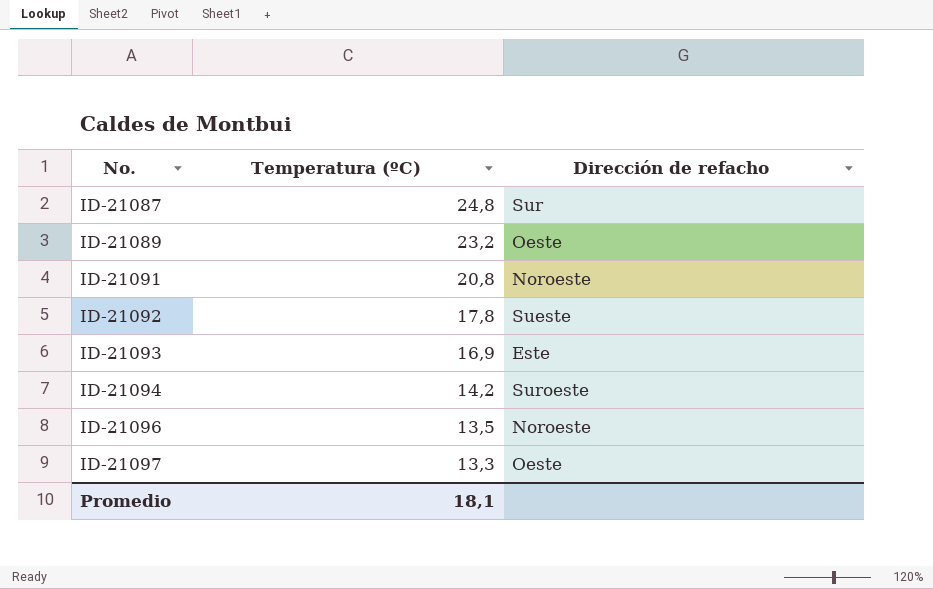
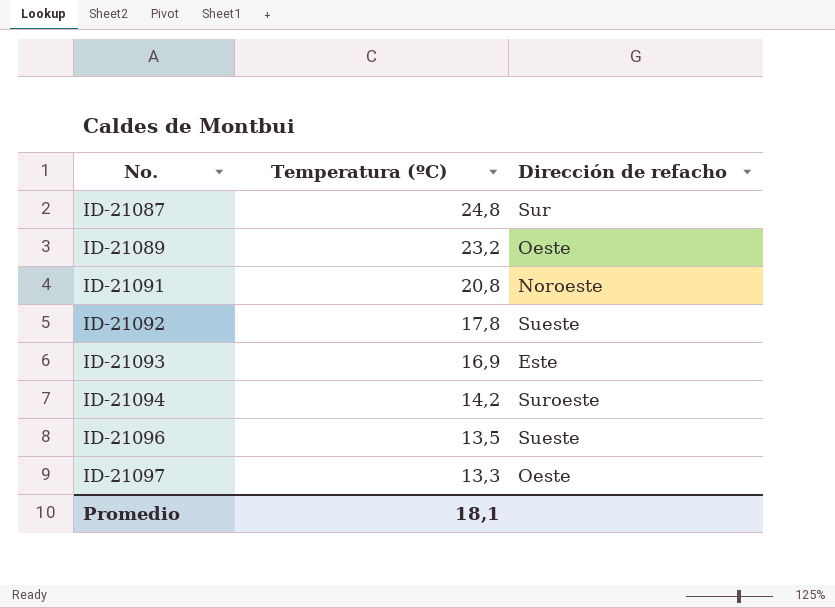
ID-21096 | Dirección de refacho: Noroeste -> Sueste

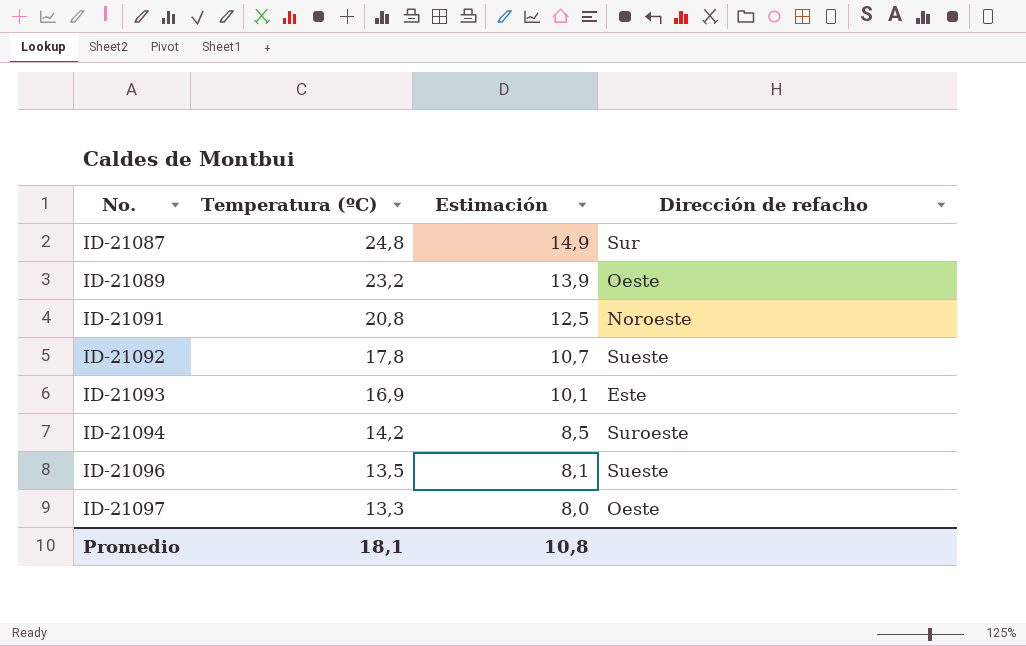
column Estimación | formula: none -> [Temperatura (ºC)] * 0,6

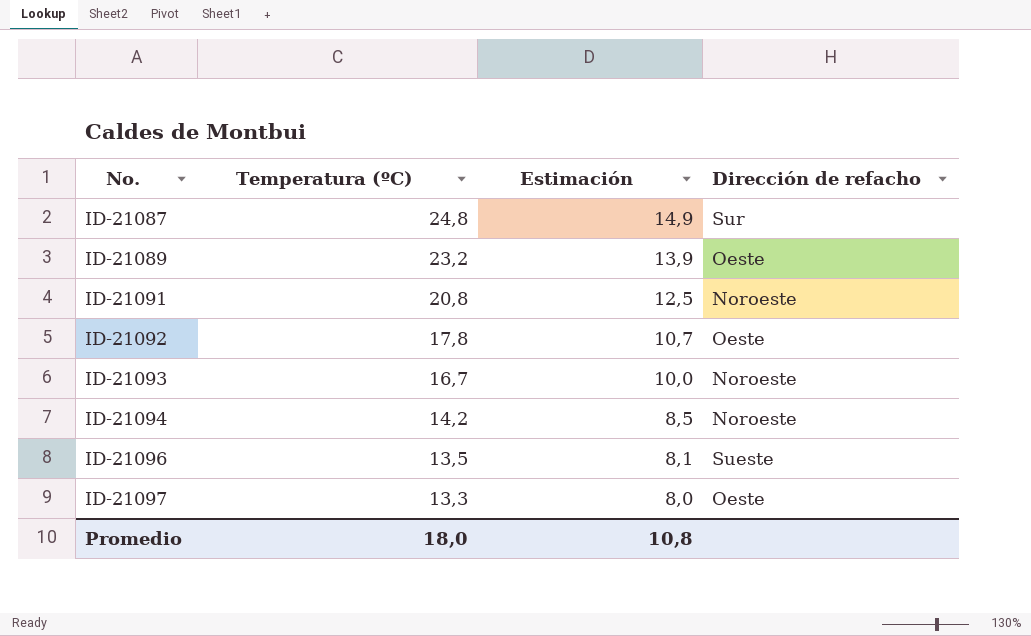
ID-21092 | Dirección de refacho: Sueste -> Oeste
ID-21093 | Temperatura (ºC): 16,9 -> 16,7
ID-21093 | Estimación: 10,1 -> 10,0
ID-21093 | Dirección de refacho: Este -> Noroeste
ID-21094 | Dirección de refacho: Suroeste -> Noroeste
Promedio | Temperatura (ºC): 18,1 -> 18,0

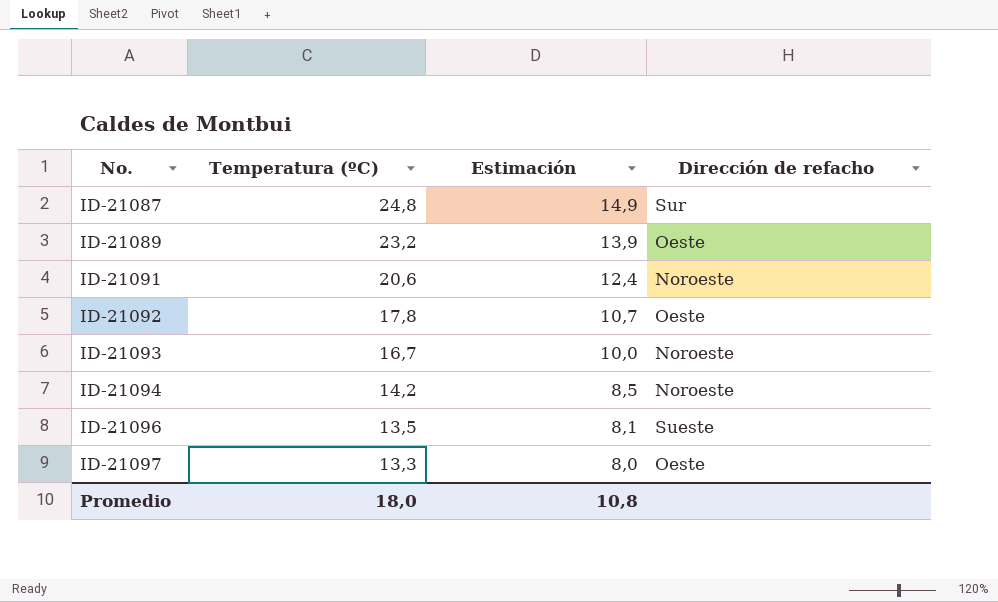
ID-21091 | Temperatura (ºC): 20,8 -> 20,6
ID-21091 | Estimación: 12,5 -> 12,4

